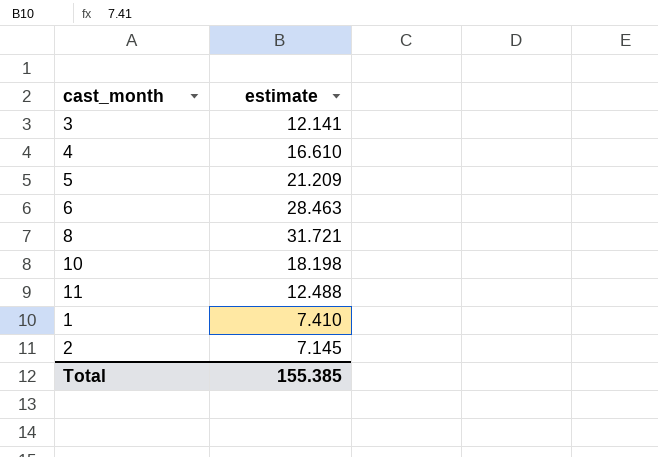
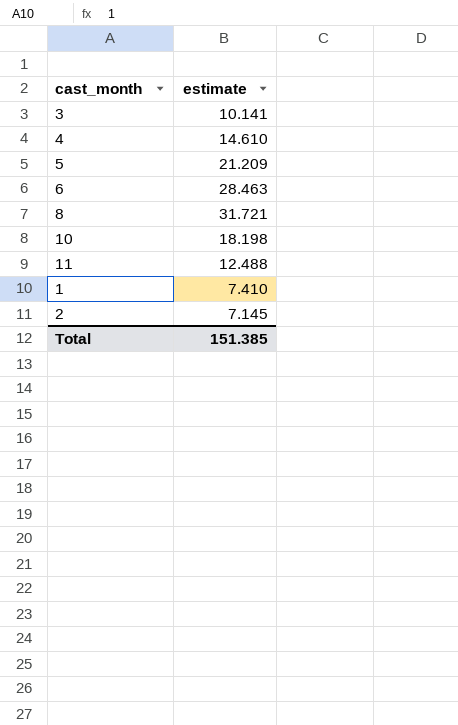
3 | estimate: 12.141 -> 10.141
4 | estimate: 16.610 -> 14.610
Total | estimate: 155.385 -> 151.385

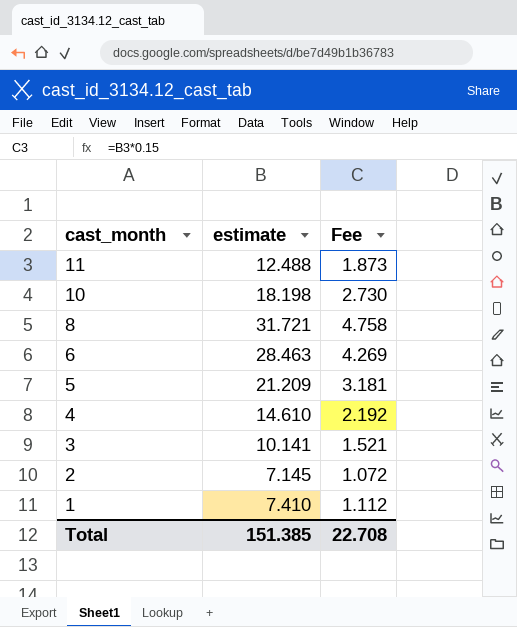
row order: none -> cast_month descending
column Fee | formula: none -> [estimate] * 0.15

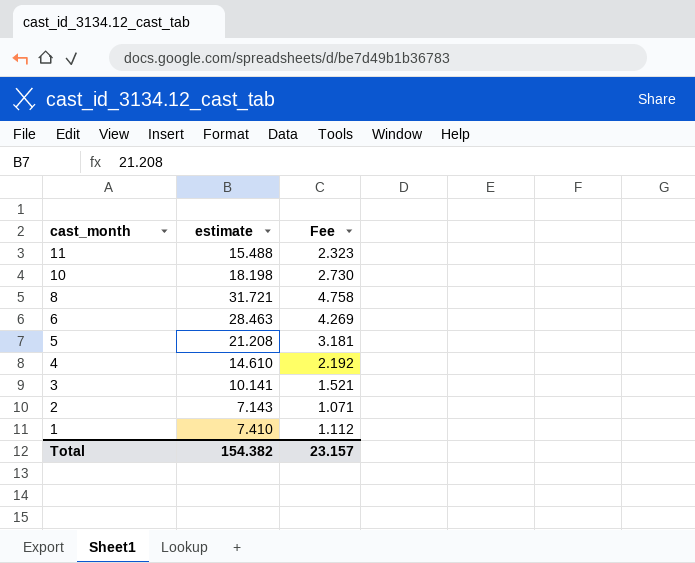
11 | estimate: 12.488 -> 15.488
11 | Fee: 1.873 -> 2.323
5 | estimate: 21.209 -> 21.208
2 | estimate: 7.145 -> 7.143
2 | Fee: 1.072 -> 1.071
Total | estimate: 151.385 -> 154.382
Total | Fee: 22.708 -> 23.157

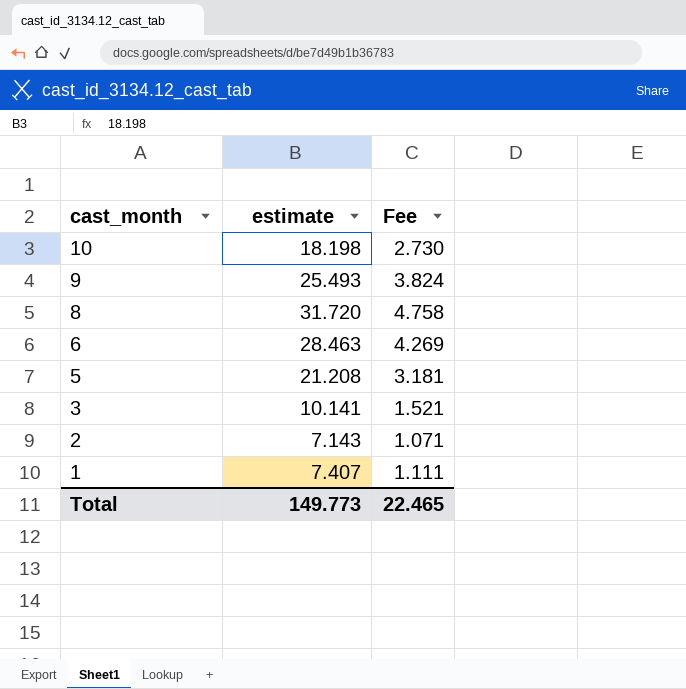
row 11: 15.488 | 2.323 -> none
row 4: 14.610 | 2.192 -> none
row 9: none -> 25.493 | 3.824
8 | estimate: 31.721 -> 31.720
1 | estimate: 7.410 -> 7.407
1 | Fee: 1.112 -> 1.111
Total | estimate: 154.382 -> 149.773
Total | Fee: 23.157 -> 22.465

